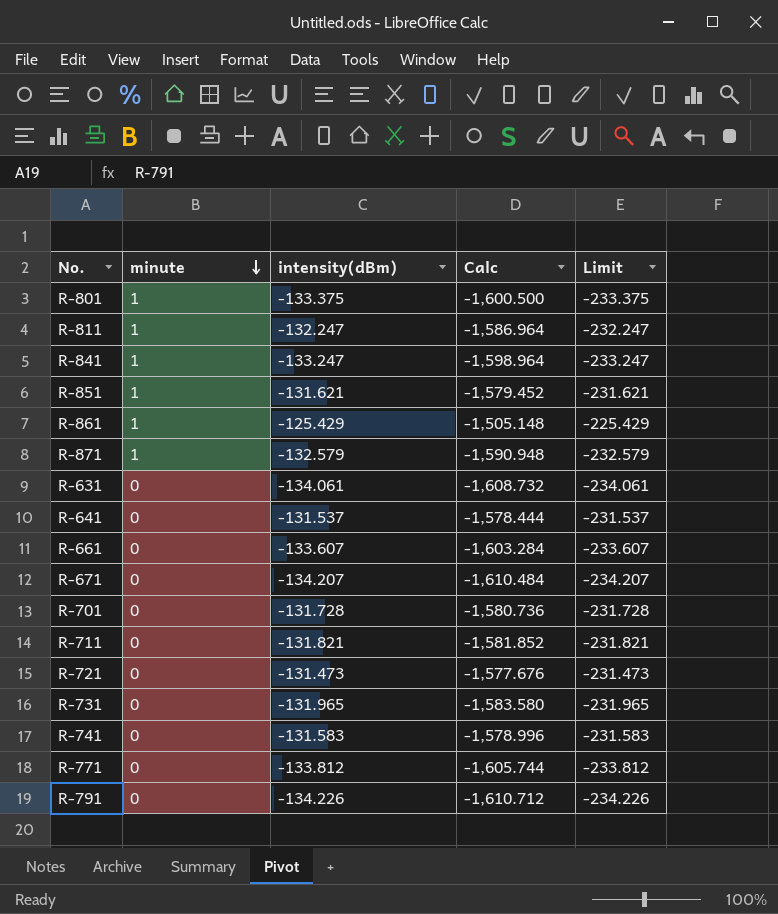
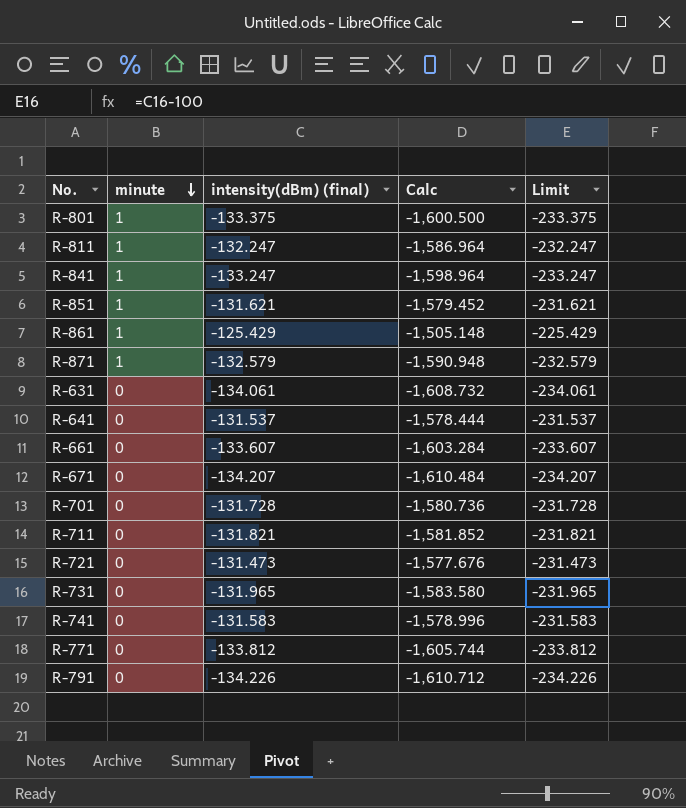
column name: intensity(dBm) -> intensity(dBm) (final)

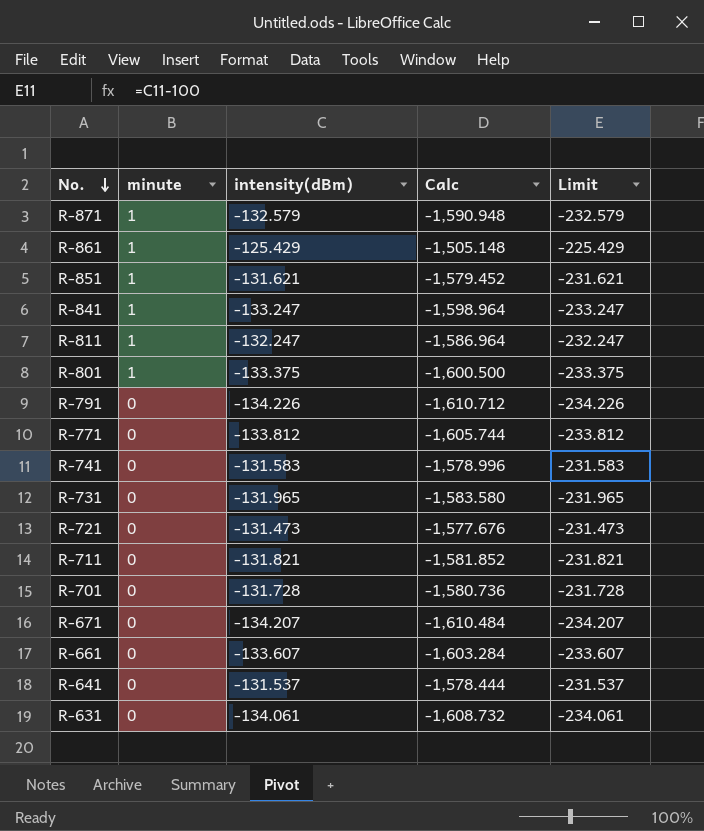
row order: minute descending -> No. descending
column name: intensity(dBm) (final) -> intensity(dBm)

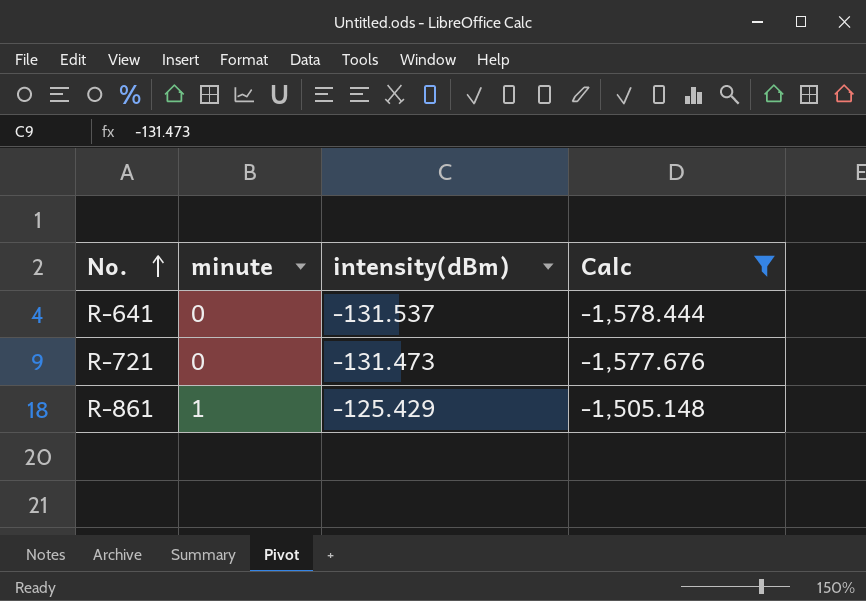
filter: none -> Calc >= -1,578.444
row order: No. descending -> No. ascending
column Limit | formula: [intensity(dBm)] - 100 -> none

